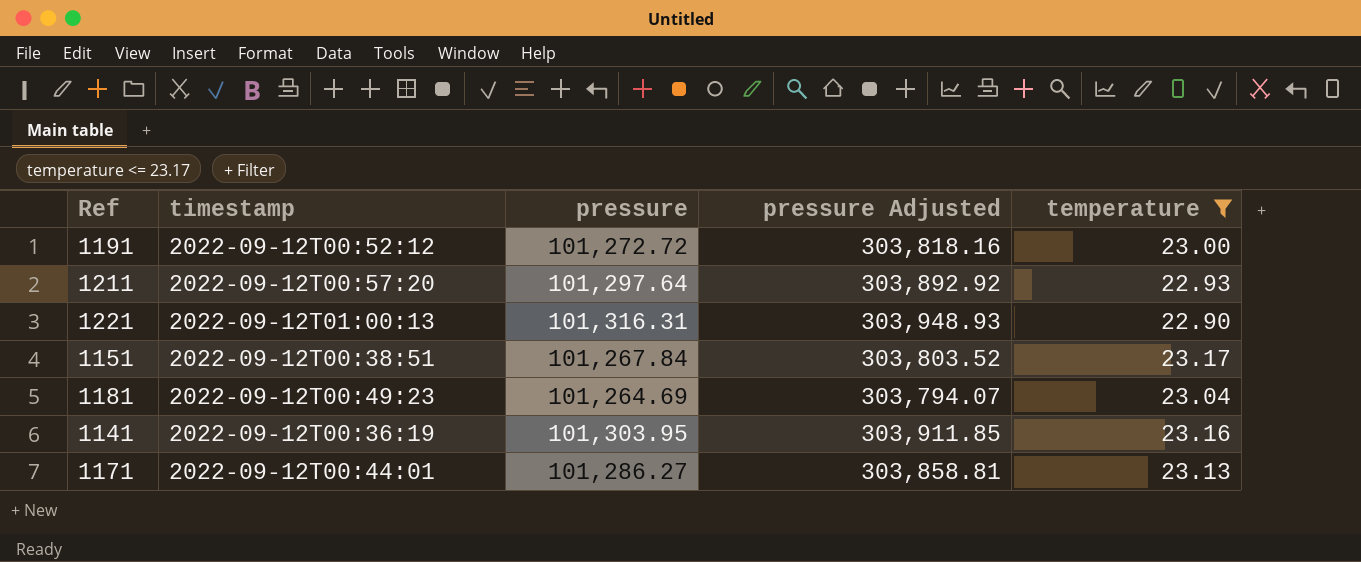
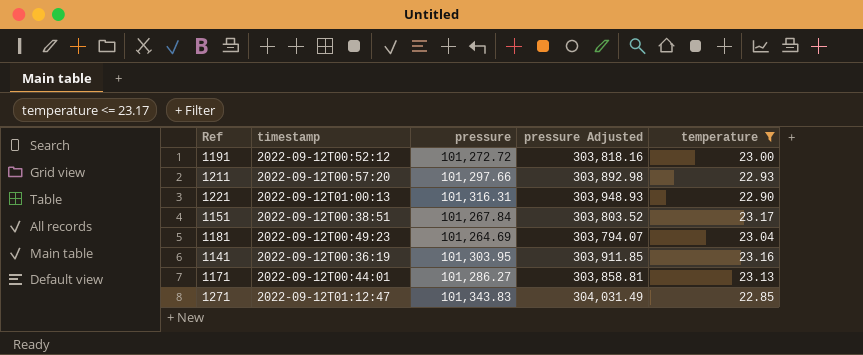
1211 | pressure: 101,297.64 -> 101,297.66
1211 | pressure Adjusted: 303,892.92 -> 303,892.98
row 1271: none -> 2022-09-12T01:12:47 | 101,343.83 | 304,031.49 | 22.85

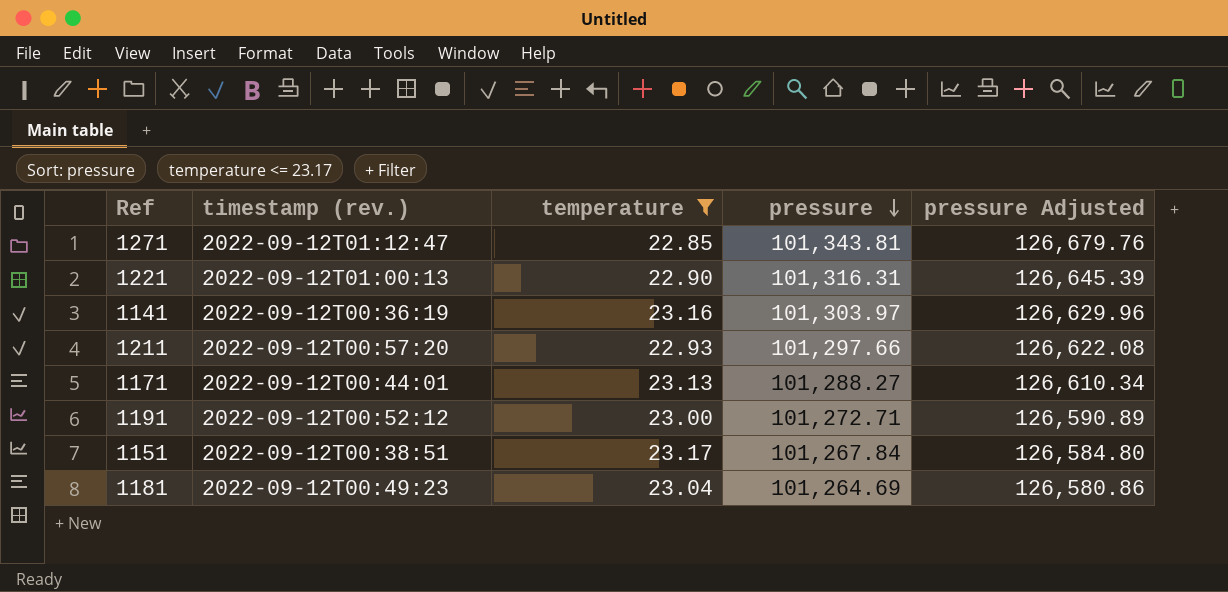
row order: none -> pressure descending
column name: timestamp -> timestamp (rev.)
column temperature | position: 5 -> 3
column pressure Adjusted | formula: [pressure] * 3 -> [pressure] * 1.25
1271 | pressure: 101,343.83 -> 101,343.81
1141 | pressure: 101,303.95 -> 101,303.97
1171 | pressure: 101,286.27 -> 101,288.27
1191 | pressure: 101,272.72 -> 101,272.71

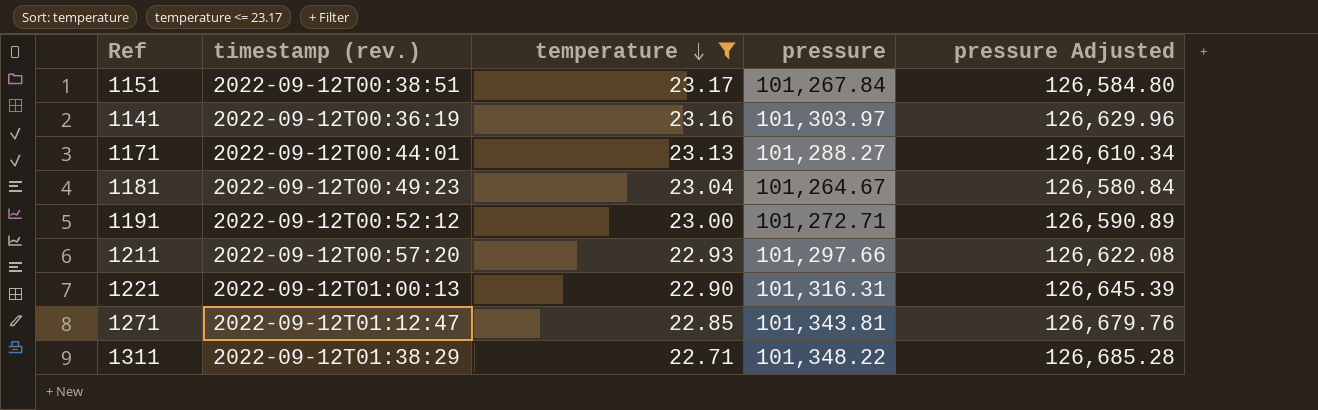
row order: pressure descending -> temperature descending
1181 | pressure: 101,264.69 -> 101,264.67
1181 | pressure Adjusted: 126,580.86 -> 126,580.84
row 1311: none -> 2022-09-12T01:38:29 | 22.71 | 101,348.22 | 126,685.28

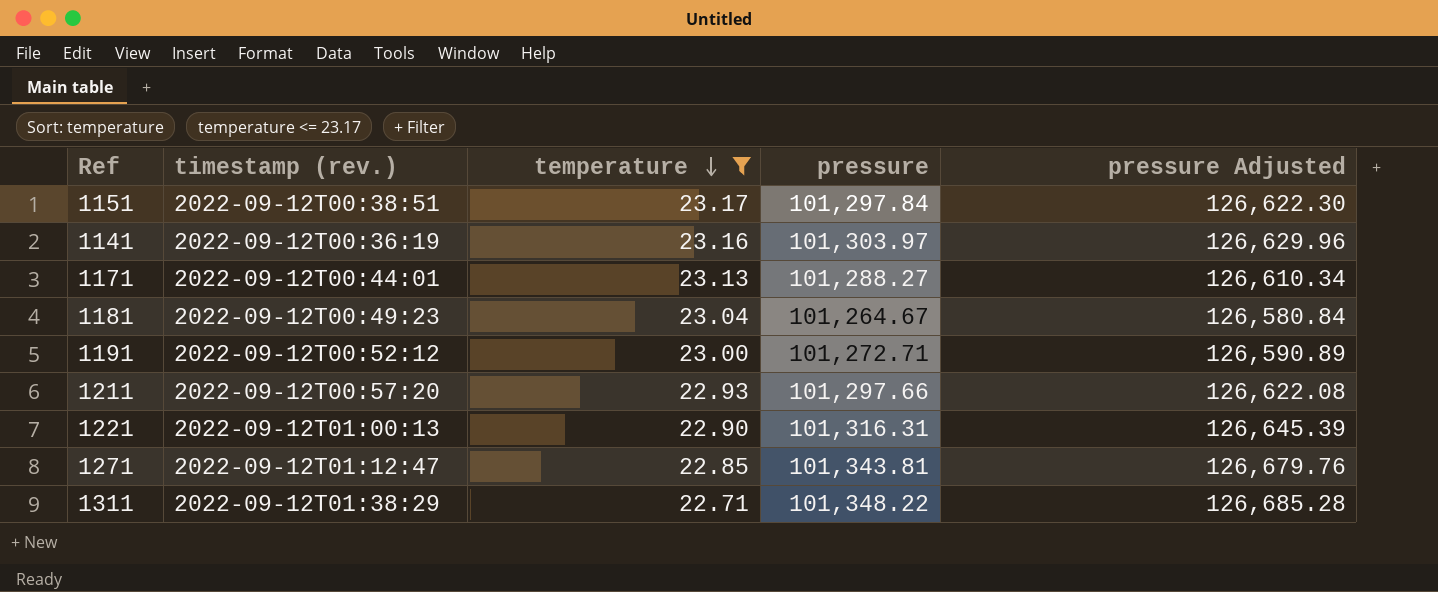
1151 | pressure: 101,267.84 -> 101,297.84
1151 | pressure Adjusted: 126,584.80 -> 126,622.30

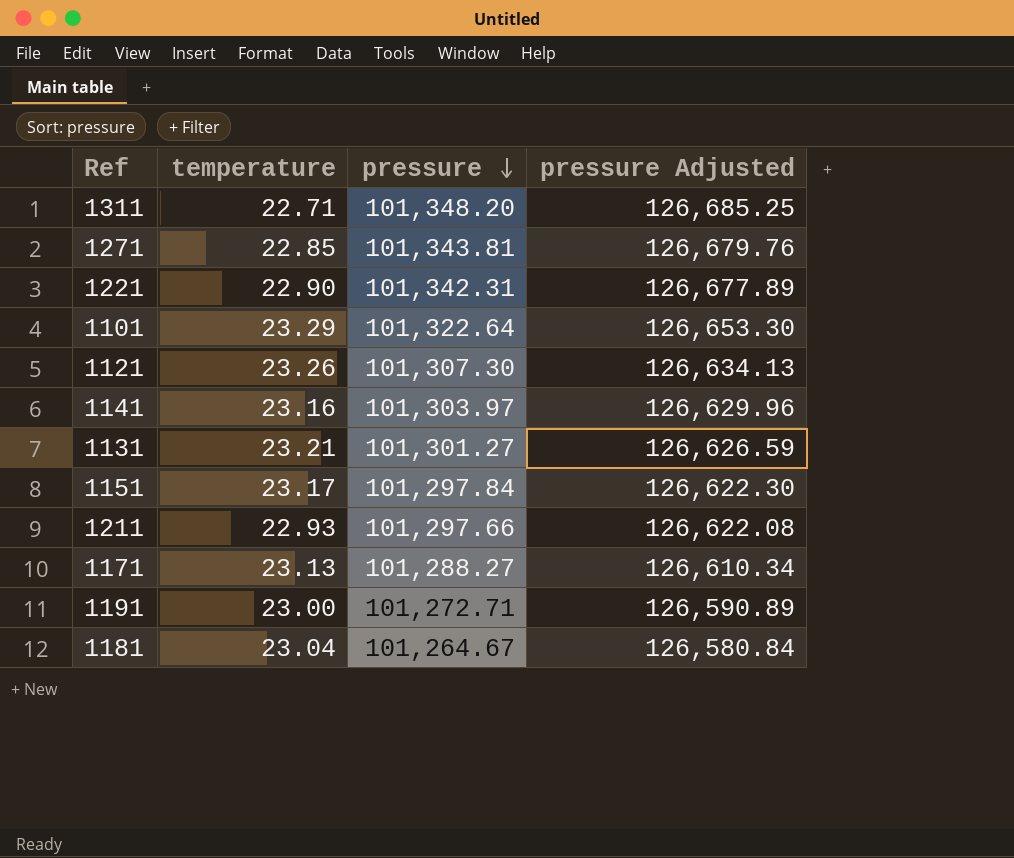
filter: temperature <= 23.17 -> none
row order: temperature descending -> pressure descending
column timestamp (rev.) | position: 2 -> none
1311 | pressure: 101,348.22 -> 101,348.20
1311 | pressure Adjusted: 126,685.28 -> 126,685.25
1221 | pressure: 101,316.31 -> 101,342.31
1221 | pressure Adjusted: 126,645.39 -> 126,677.89

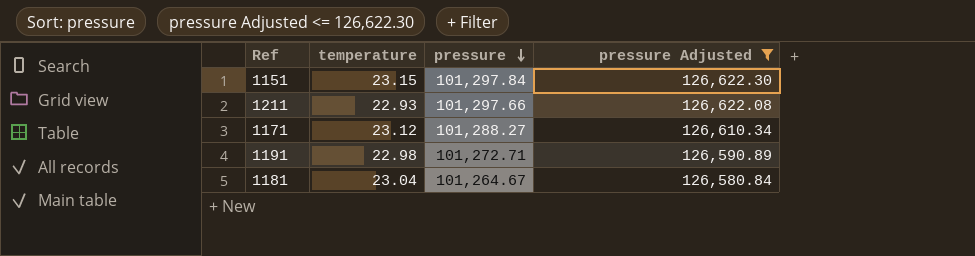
filter: none -> pressure Adjusted <= 126,622.30
1151 | temperature: 23.17 -> 23.15
1171 | temperature: 23.13 -> 23.12
1191 | temperature: 23.00 -> 22.98

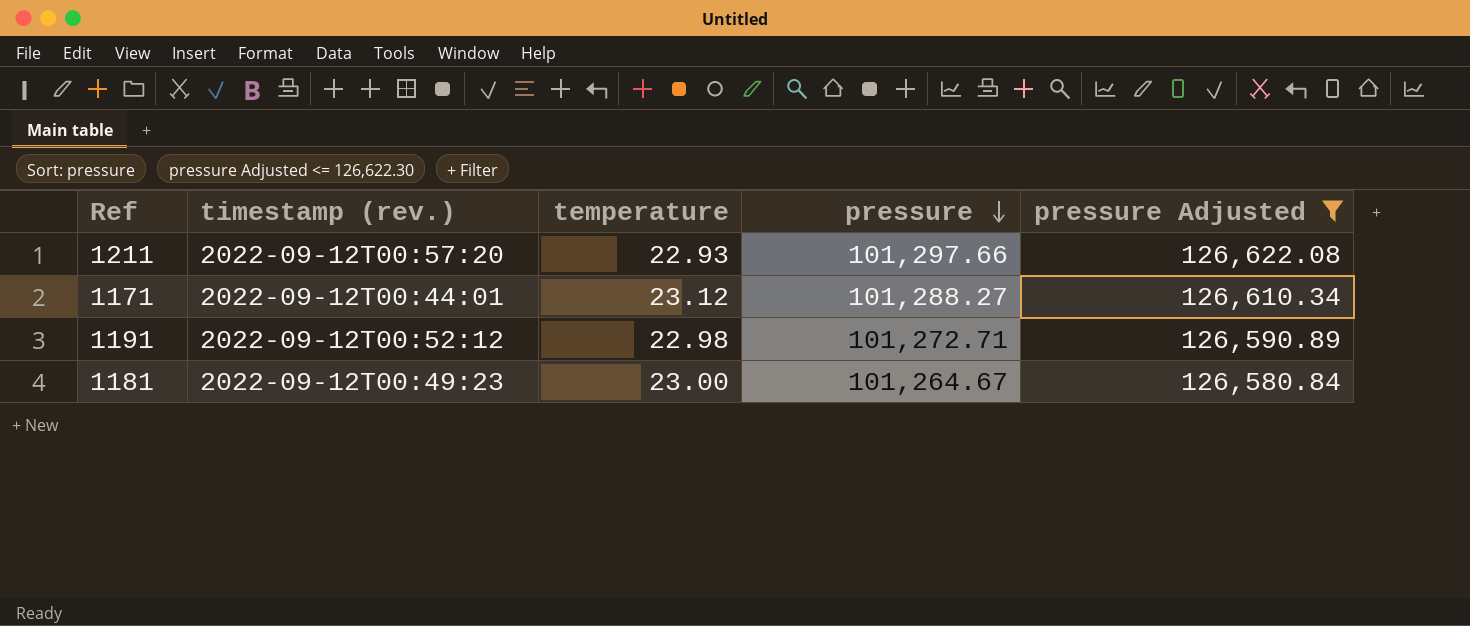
column timestamp (rev.) | position: none -> 2
row 1151: 23.15 | 101,297.84 | 126,622.30 -> none
1181 | temperature: 23.04 -> 23.00

